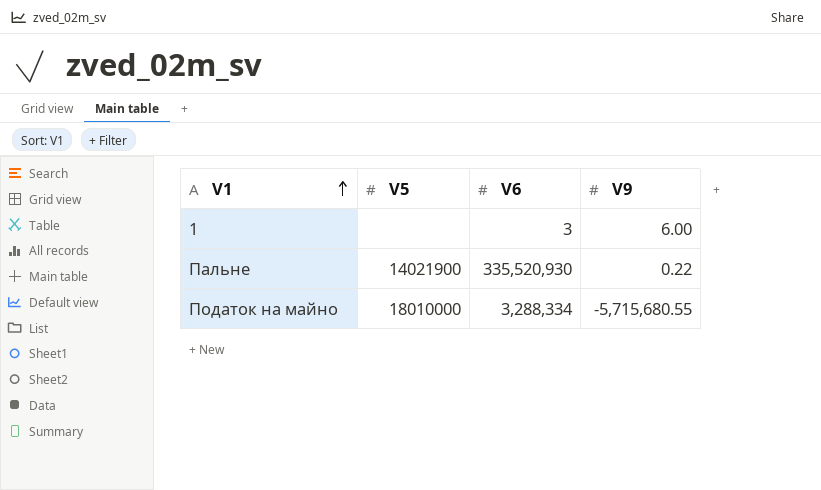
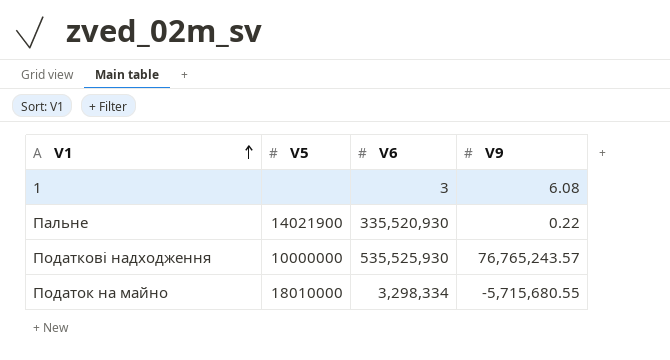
1 | V9: 6.00 -> 6.08
row Податкові надходження: none -> 10000000 | 535,525,930 | 76,765,243.57
Податок на майно | V6: 3,288,334 -> 3,298,334

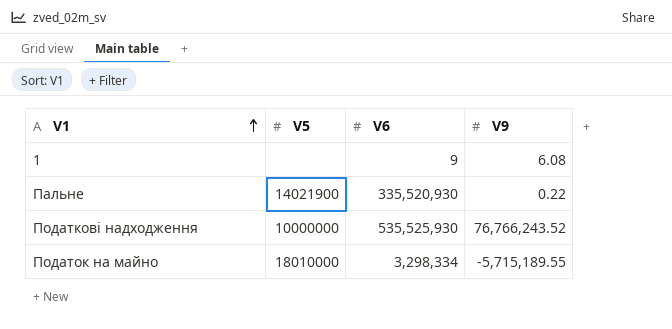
1 | V6: 3 -> 9
Податкові надходження | V9: 76,765,243.57 -> 76,766,243.52
Податок на майно | V9: -5,715,680.55 -> -5,715,189.55

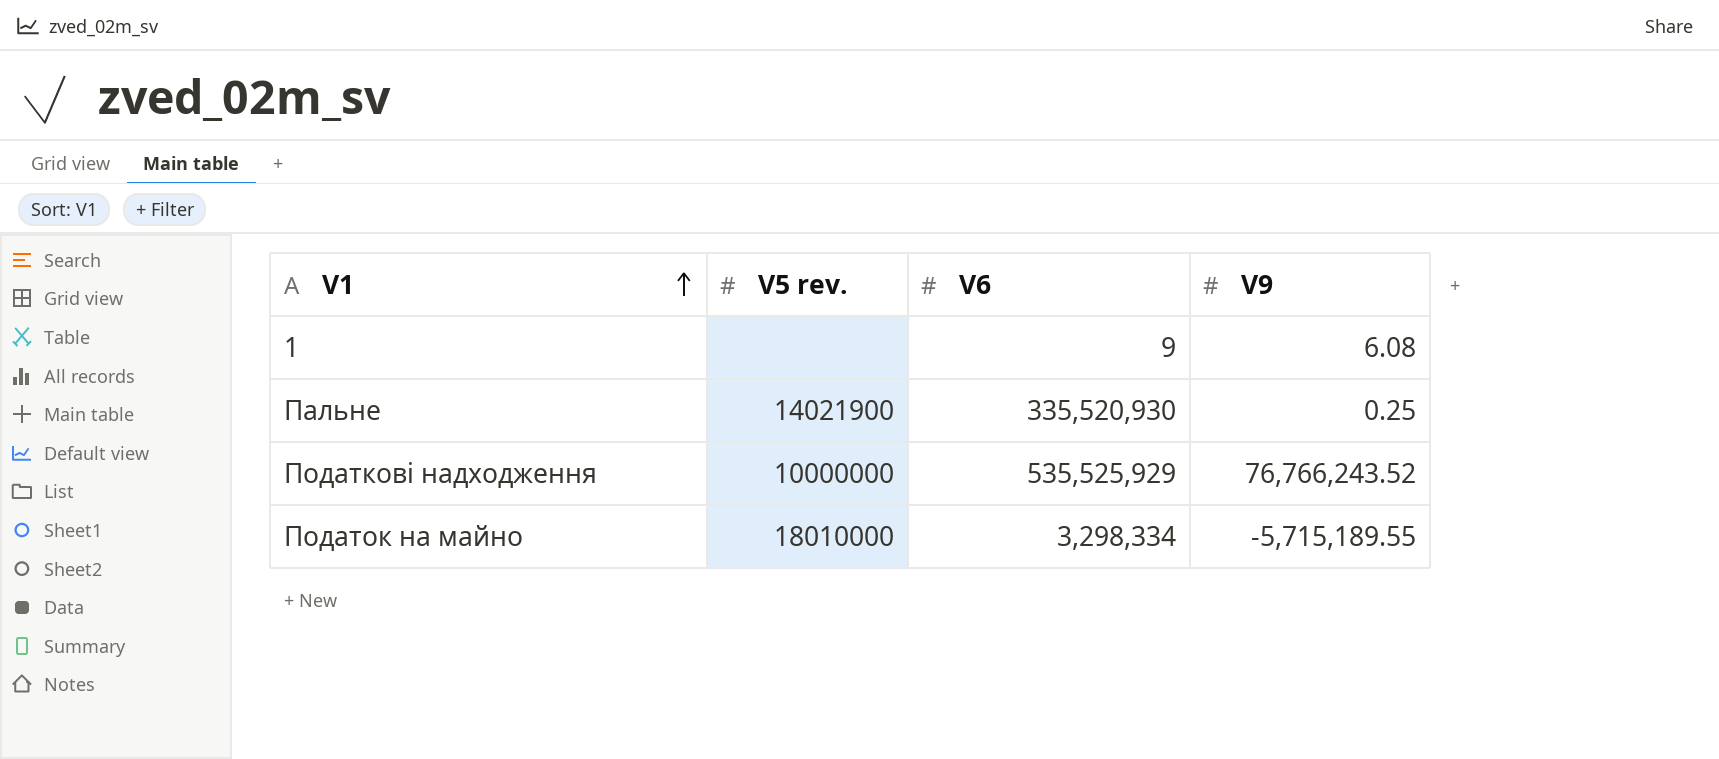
column name: V5 -> V5 rev.
Пальне | V9: 0.22 -> 0.25
Податкові надходження | V6: 535,525,930 -> 535,525,929

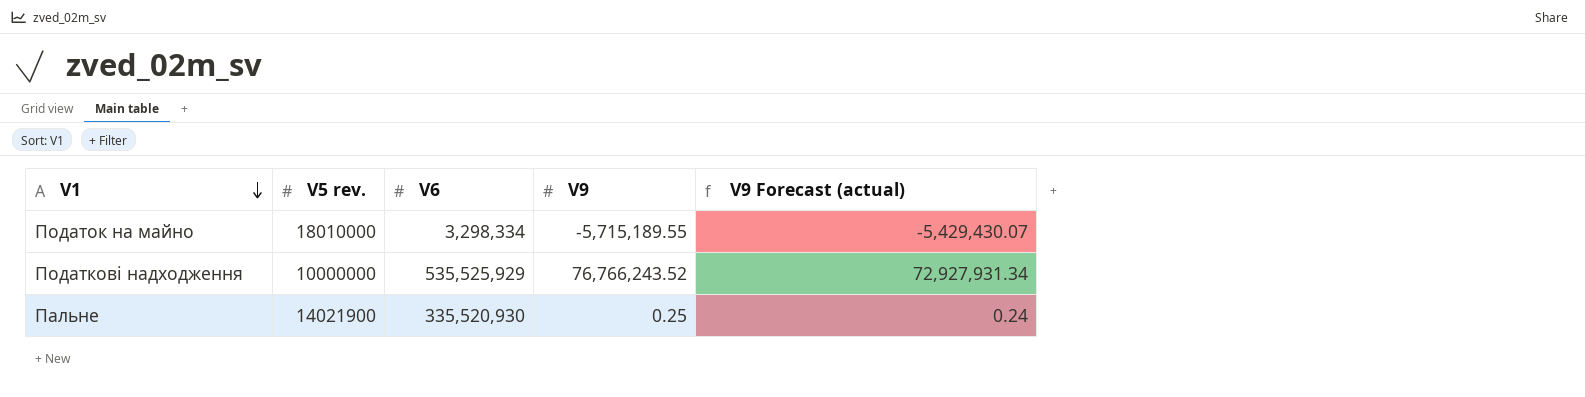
row order: V1 ascending -> V1 descending
column V9 Forecast (actual) | formula: none -> [V9] * 0.95
row 1: none | 9 | 6.08 -> none

